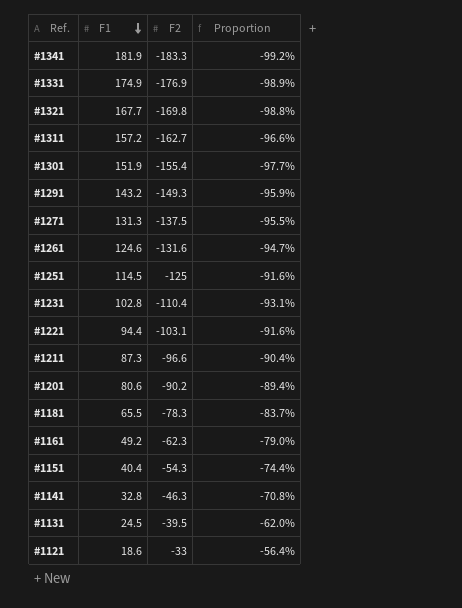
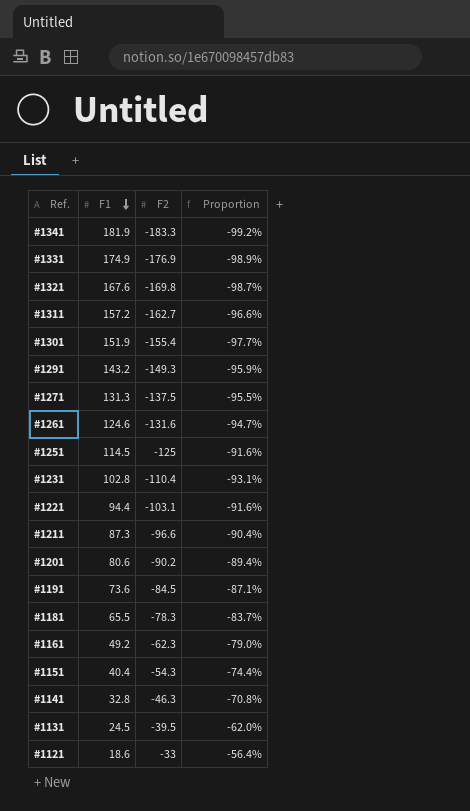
#1321 | F1: 167.7 -> 167.6
#1321 | Proportion: -98.8% -> -98.7%
row #1191: none -> 73.6 | -84.5 | -87.1%

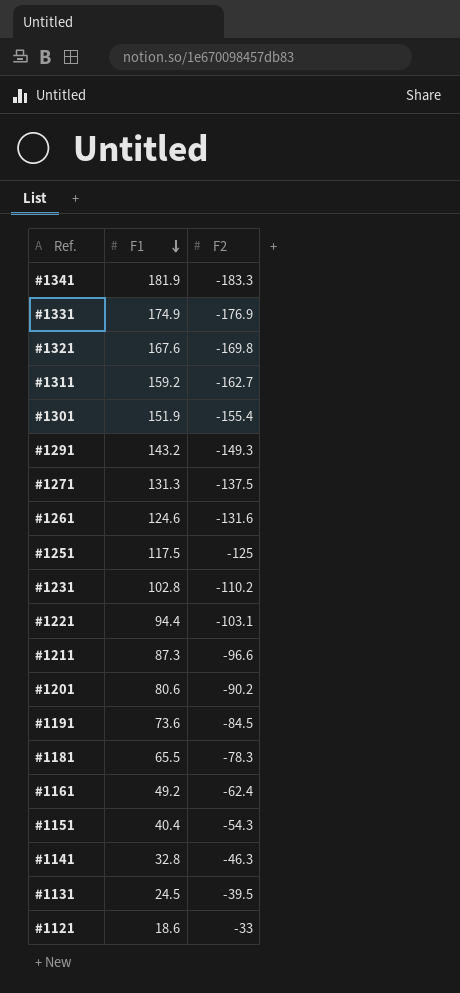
column Proportion | formula: [F1] / [F2] -> none
#1311 | F1: 157.2 -> 159.2
#1251 | F1: 114.5 -> 117.5
#1231 | F2: -110.4 -> -110.2
#1161 | F2: -62.3 -> -62.4

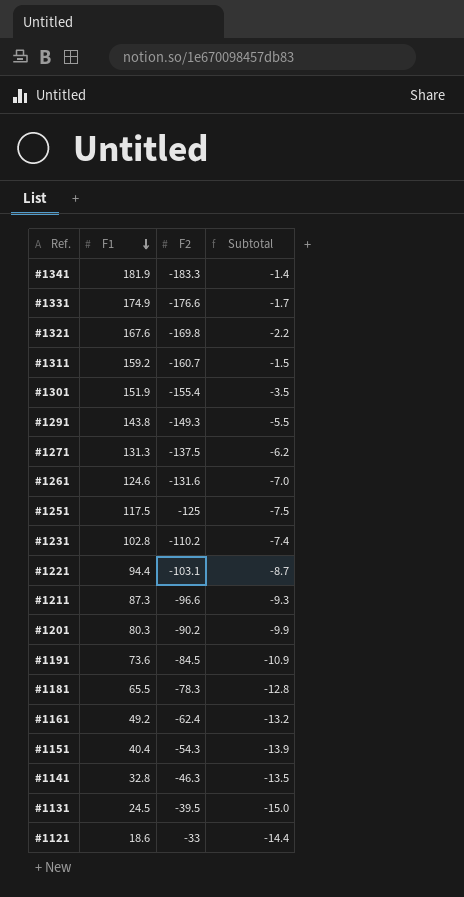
column Subtotal | formula: none -> [F1] + [F2]
#1331 | F2: -176.9 -> -176.6
#1311 | F2: -162.7 -> -160.7
#1291 | F1: 143.2 -> 143.8
#1201 | F1: 80.6 -> 80.3

